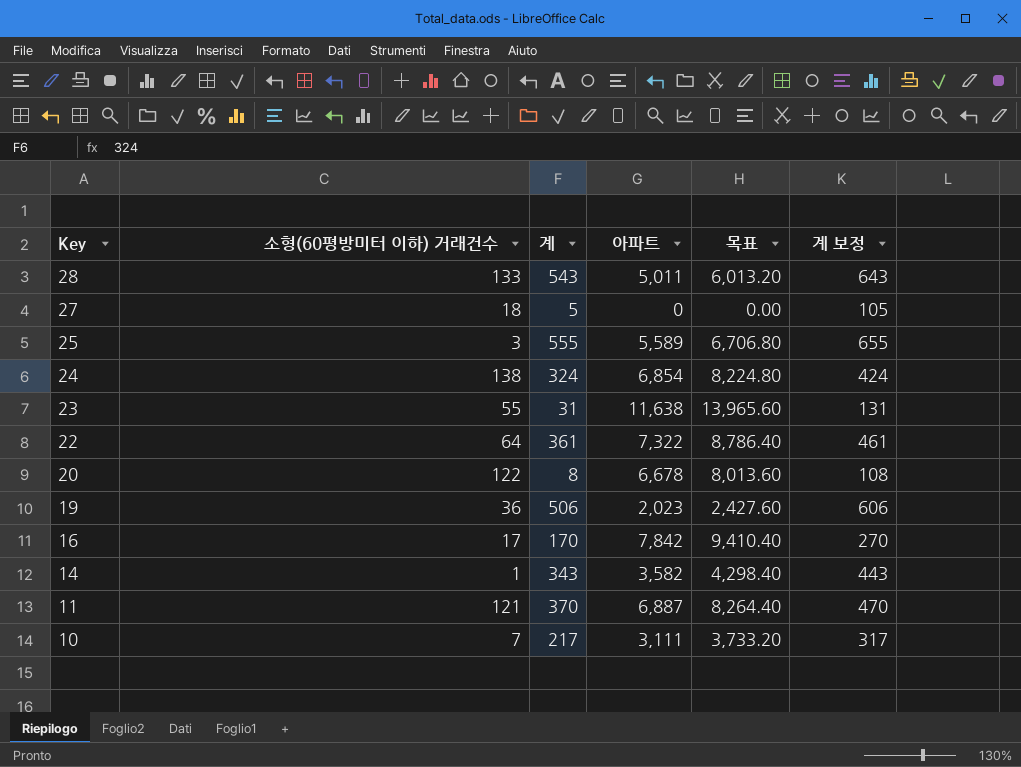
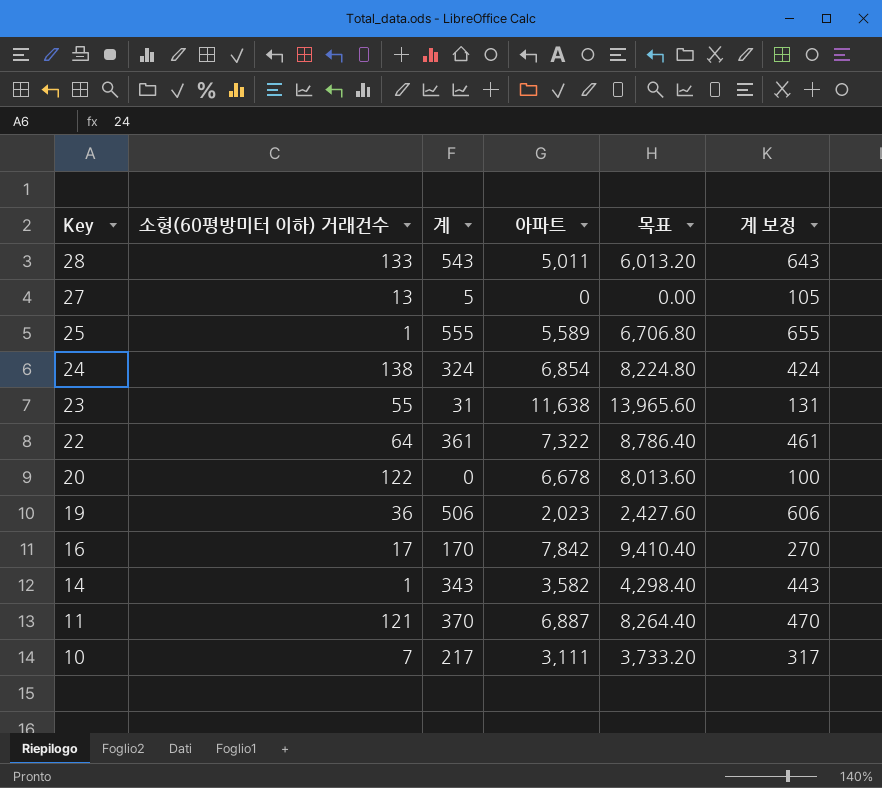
27 | 소형(60평방미터 이하) 거래건수: 18 -> 13
25 | 소형(60평방미터 이하) 거래건수: 3 -> 1
20 | 계: 8 -> 0
20 | 계 보정: 108 -> 100

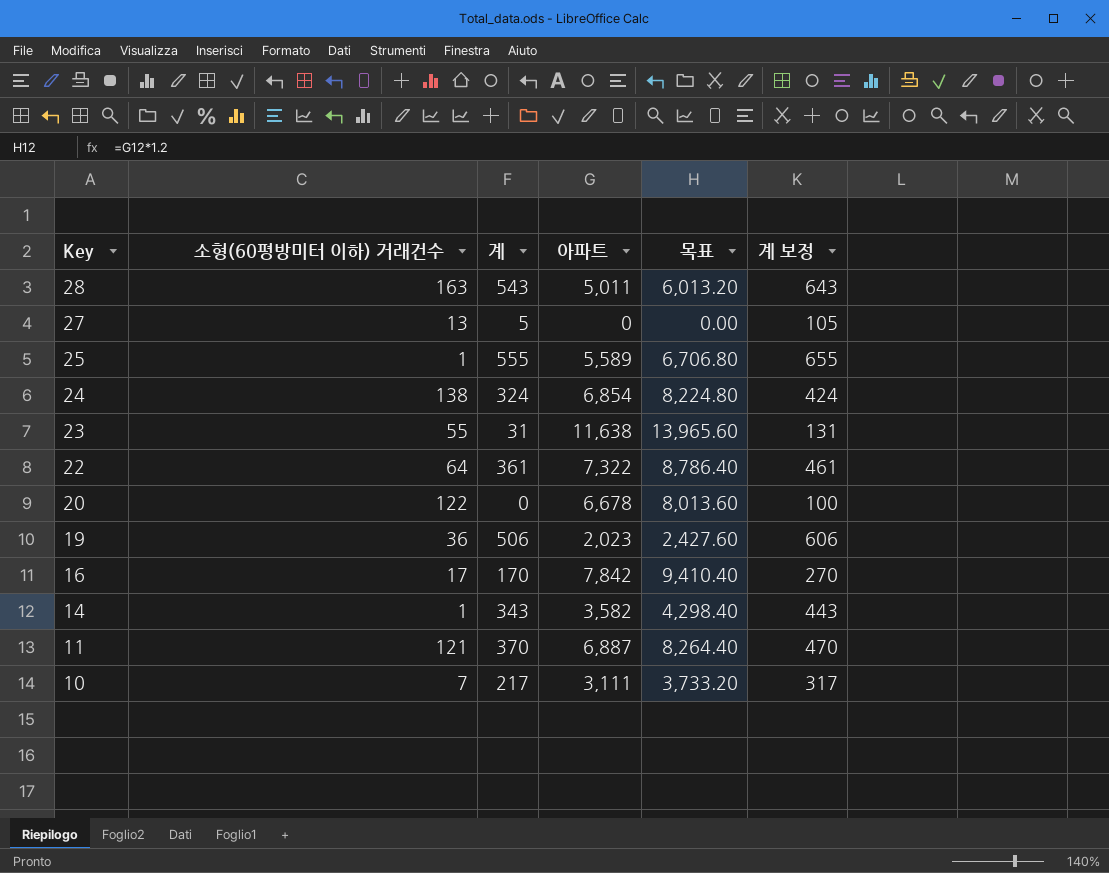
28 | 소형(60평방미터 이하) 거래건수: 133 -> 163

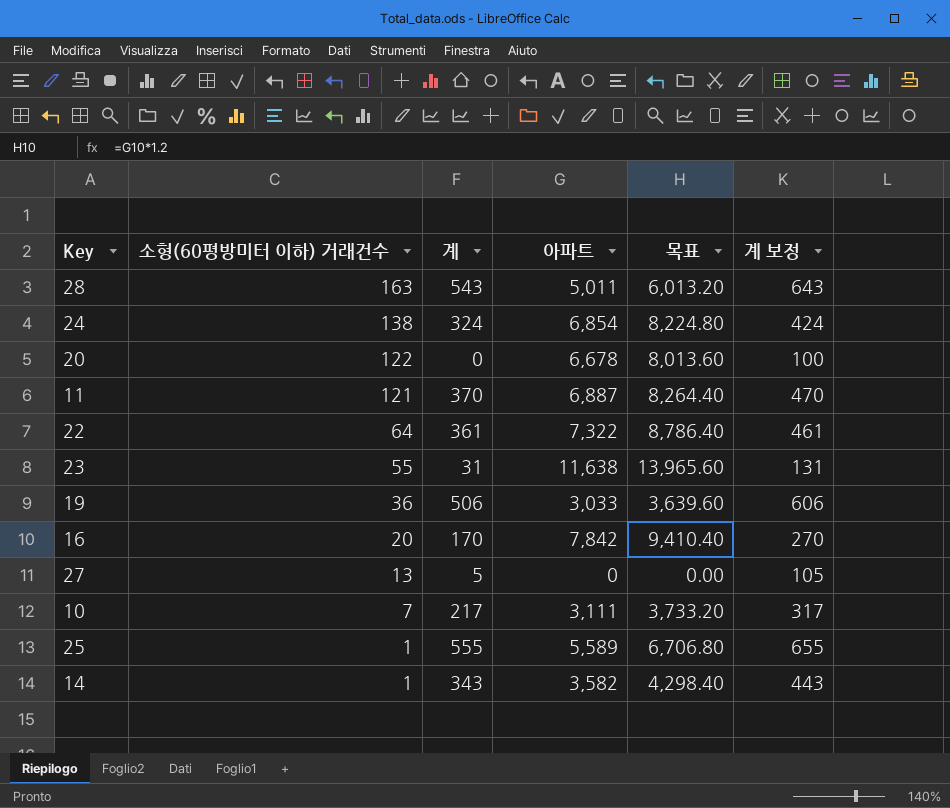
row order: Key descending -> 소형(60평방미터 이하) 거래건수 descending
19 | 아파트: 2,023 -> 3,033
19 | 목표: 2,427.60 -> 3,639.60
16 | 소형(60평방미터 이하) 거래건수: 17 -> 20

